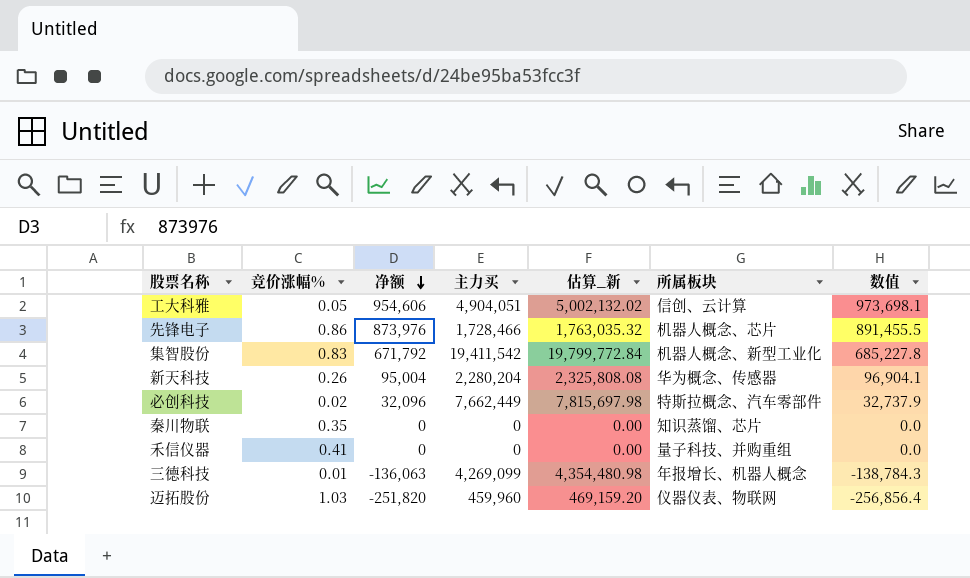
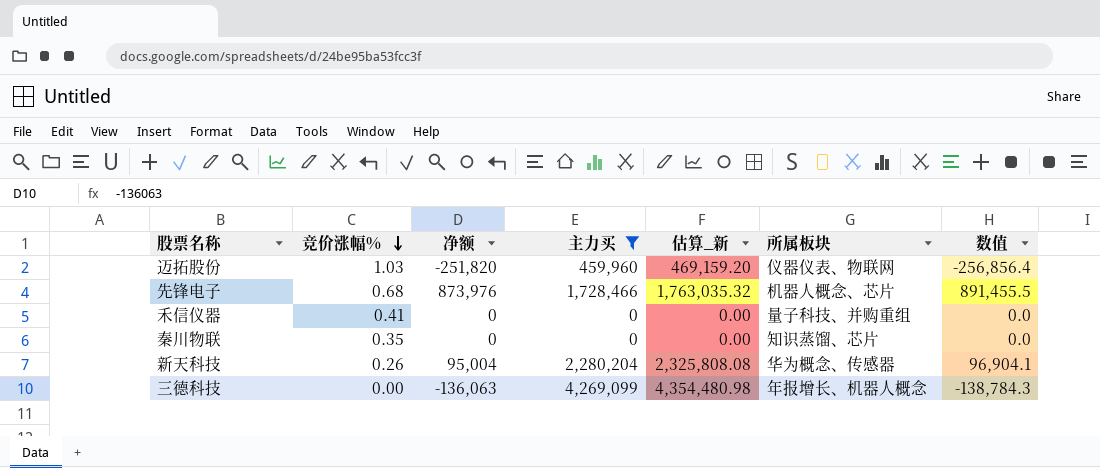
filter: none -> 主力买 <= 4,269,099
row order: 净额 descending -> 竞价涨幅% descending
先锋电子 | 竞价涨幅%: 0.86 -> 0.68
三德科技 | 竞价涨幅%: 0.01 -> 0.00

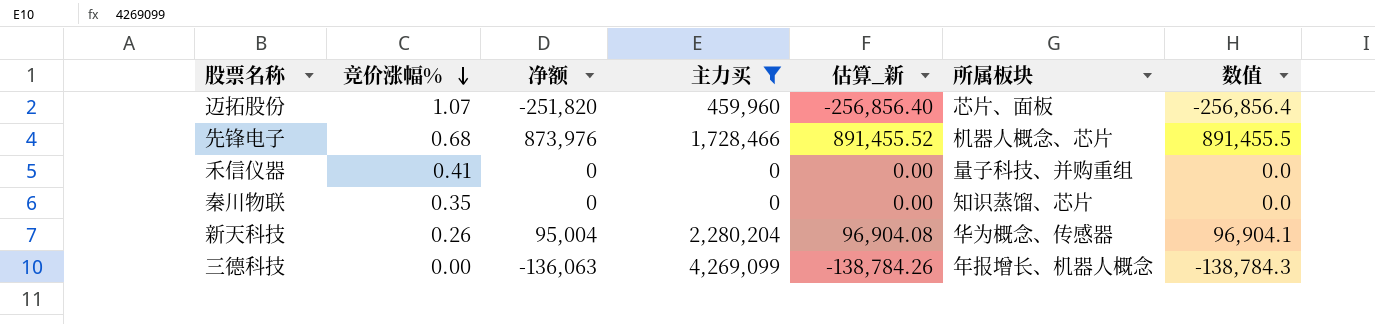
column 估算_新 | formula: [主力买] * 1.02 -> [净额] * 1.02
迈拓股份 | 竞价涨幅%: 1.03 -> 1.07
迈拓股份 | 所属板块: 仪器仪表、物联网 -> 芯片、面板

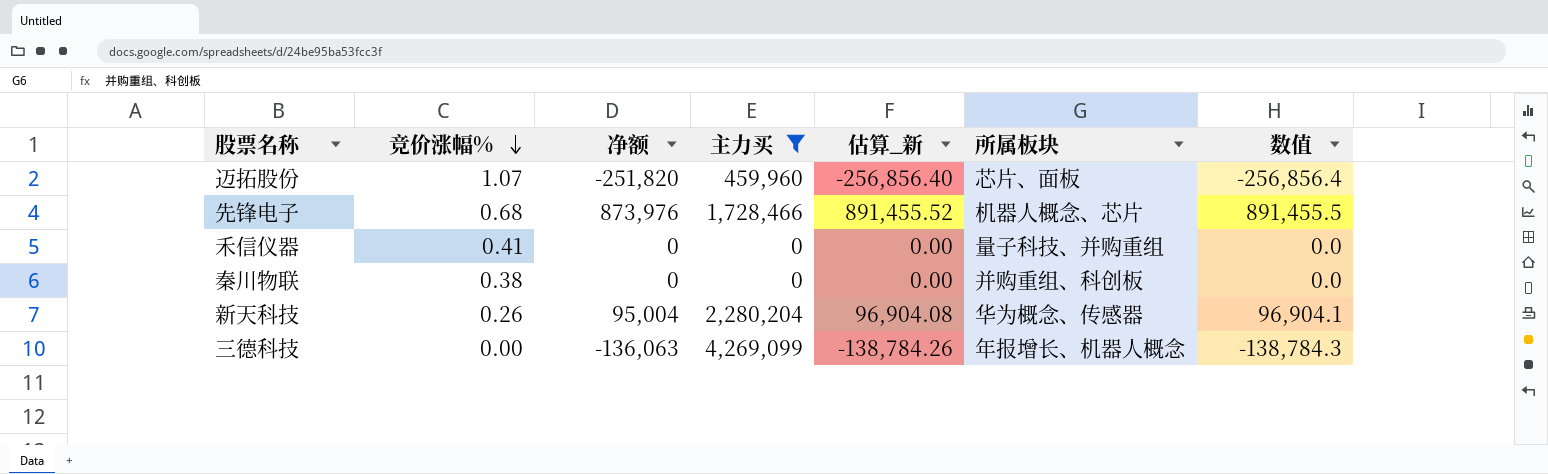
秦川物联 | 竞价涨幅%: 0.35 -> 0.38
秦川物联 | 所属板块: 知识蒸馏、芯片 -> 并购重组、科创板

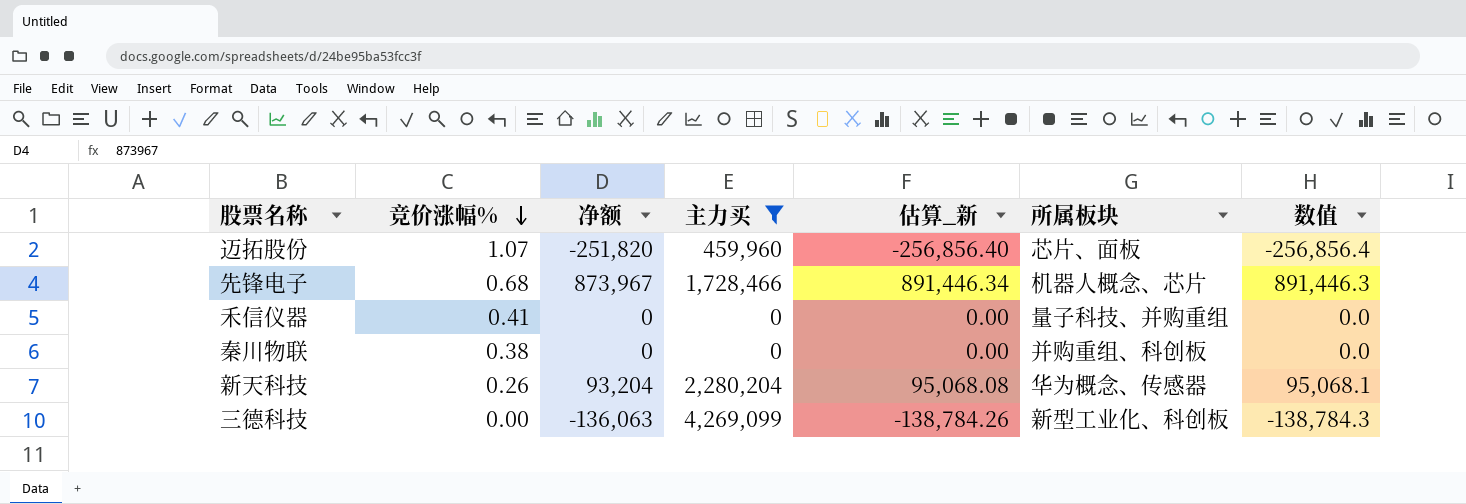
先锋电子 | 净额: 873,976 -> 873,967
先锋电子 | 估算_新: 891,455.52 -> 891,446.34
先锋电子 | 数值: 891,455.5 -> 891,446.3
新天科技 | 净额: 95,004 -> 93,204
新天科技 | 估算_新: 96,904.08 -> 95,068.08
新天科技 | 数值: 96,904.1 -> 95,068.1
三德科技 | 所属板块: 年报增长、机器人概念 -> 新型工业化、科创板

